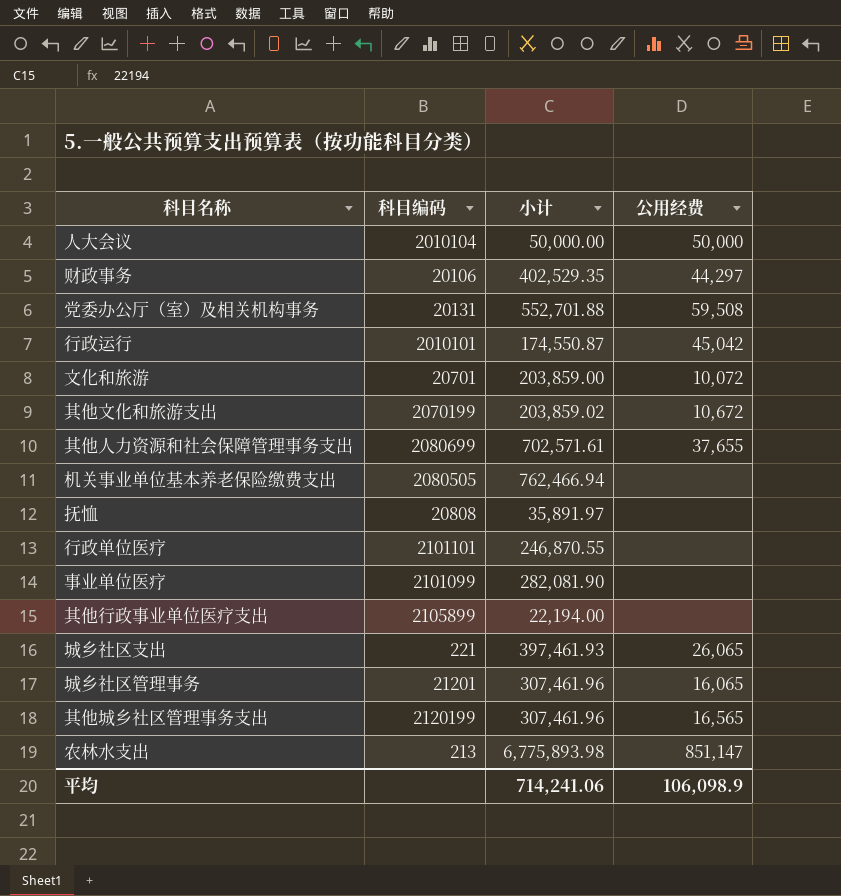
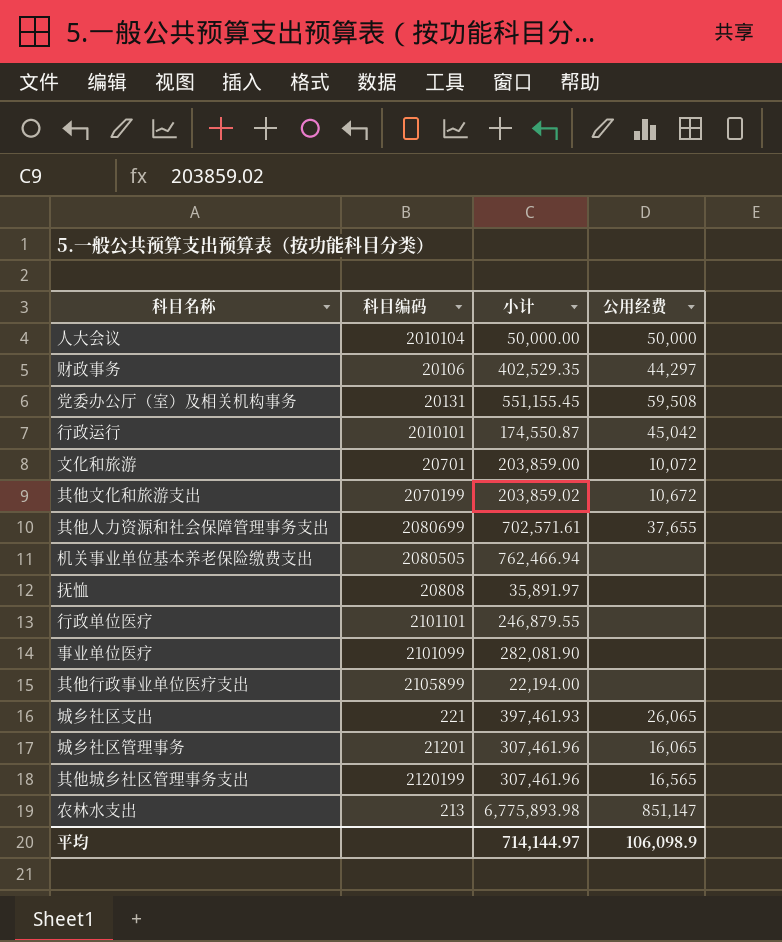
党委办公厅（室）及相关机构事务 | 小计: 552,701.88 -> 551,155.45
行政单位医疗 | 小计: 246,870.55 -> 246,879.55
平均 | 小计: 714,241.06 -> 714,144.97

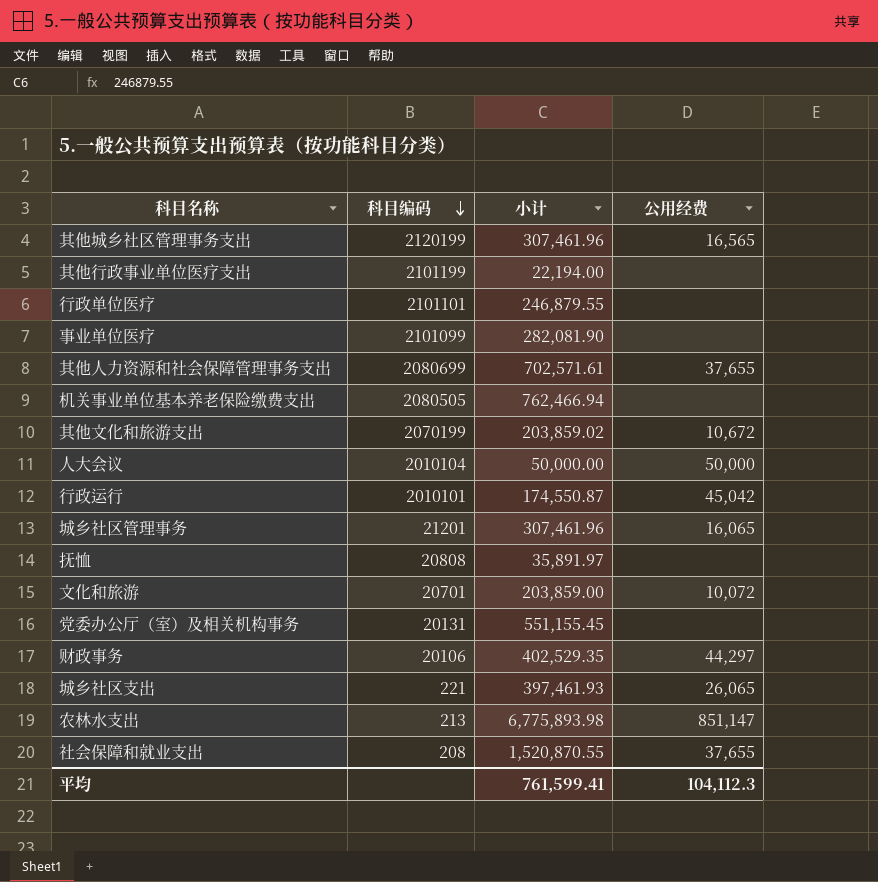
row order: none -> 科目编码 descending
其他行政事业单位医疗支出 | 科目编码: 2105899 -> 2101199
党委办公厅（室）及相关机构事务 | 公用经费: 59,508 -> none
row 社会保障和就业支出: none -> 208 | 1,520,870.55 | 37,655
平均 | 小计: 714,144.97 -> 761,599.41
平均 | 公用经费: 106,098.9 -> 104,112.3

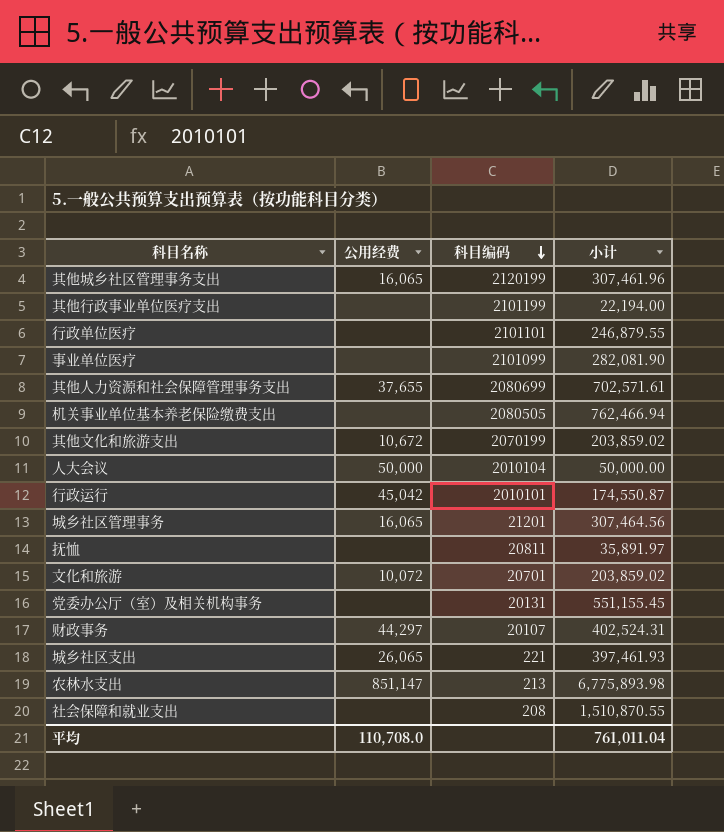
column 公用经费 | position: 4 -> 2
其他城乡社区管理事务支出 | 公用经费: 16,565 -> 16,065
城乡社区管理事务 | 小计: 307,461.96 -> 307,464.56
抚恤 | 科目编码: 20808 -> 20811
文化和旅游 | 小计: 203,859.00 -> 203,859.02
财政事务 | 科目编码: 20106 -> 20107
财政事务 | 小计: 402,529.35 -> 402,524.31
社会保障和就业支出 | 公用经费: 37,655 -> none
社会保障和就业支出 | 小计: 1,520,870.55 -> 1,510,870.55
平均 | 公用经费: 104,112.3 -> 110,708.0
平均 | 小计: 761,599.41 -> 761,011.04

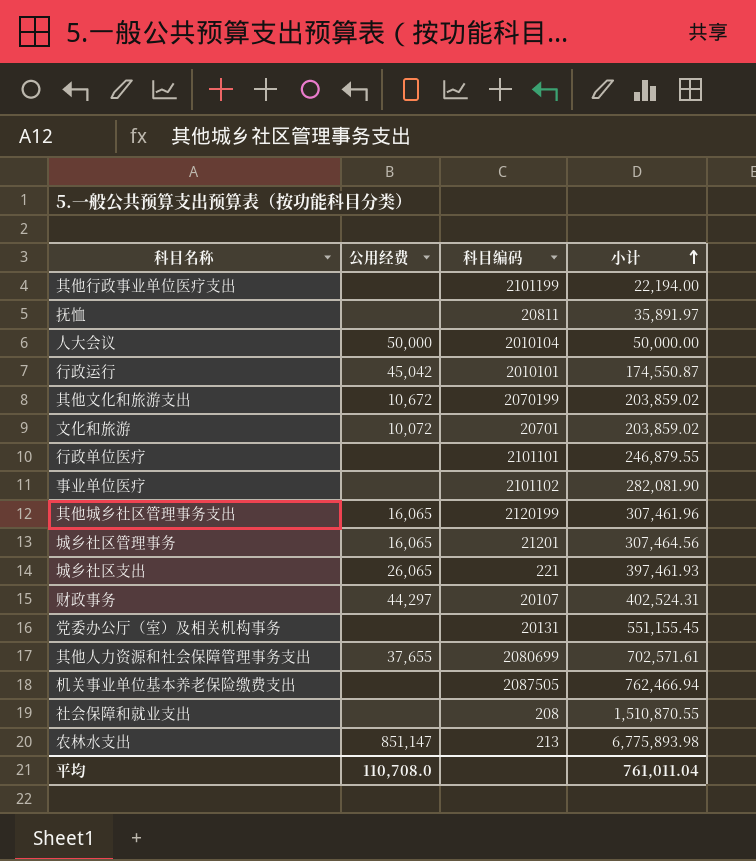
row order: 科目编码 descending -> 小计 ascending
事业单位医疗 | 科目编码: 2101099 -> 2101102
机关事业单位基本养老保险缴费支出 | 科目编码: 2080505 -> 2087505

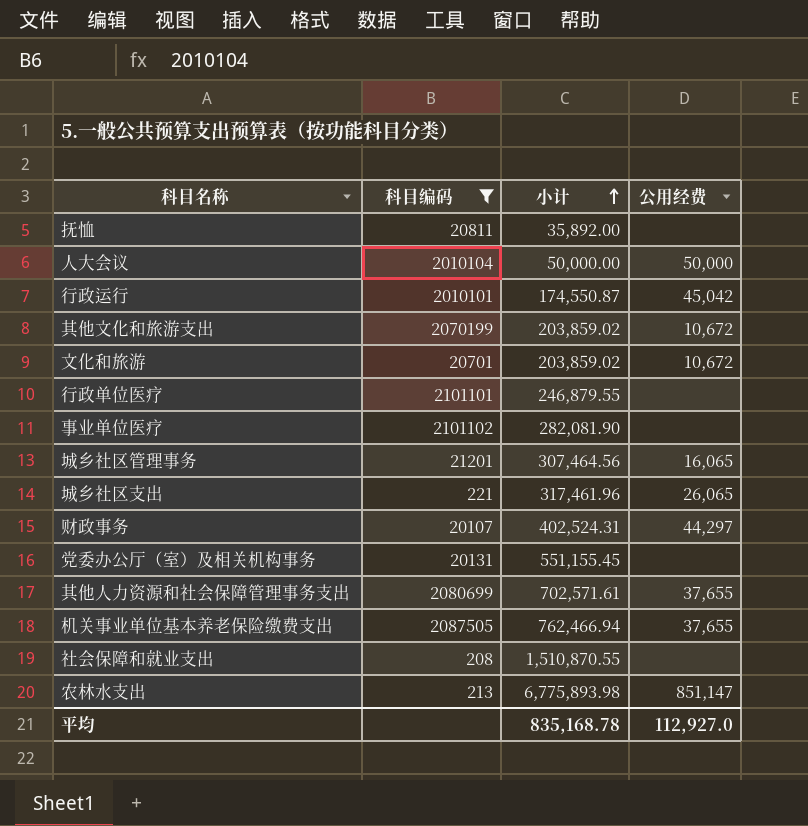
filter: none -> 科目编码 <= 2101102
column 公用经费 | position: 2 -> 4
抚恤 | 小计: 35,891.97 -> 35,892.00
文化和旅游 | 公用经费: 10,072 -> 10,672
城乡社区支出 | 小计: 397,461.93 -> 317,461.96
机关事业单位基本养老保险缴费支出 | 公用经费: none -> 37,655
平均 | 小计: 761,011.04 -> 835,168.78
平均 | 公用经费: 110,708.0 -> 112,927.0

